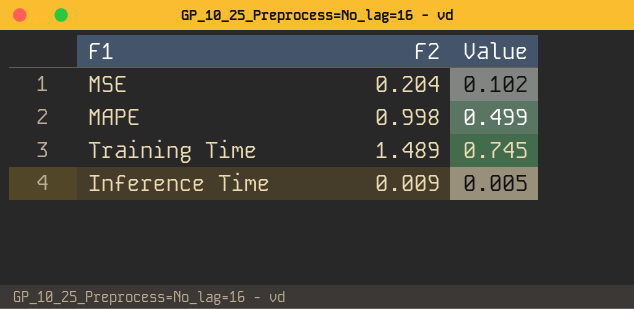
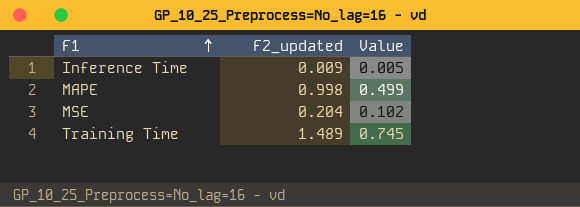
row order: none -> F1 ascending
column name: F2 -> F2_updated

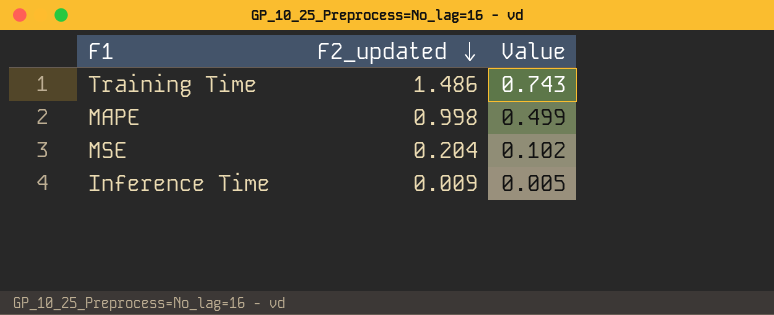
row order: F1 ascending -> F2_updated descending
Training Time | F2_updated: 1.489 -> 1.486
Training Time | Value: 0.745 -> 0.743

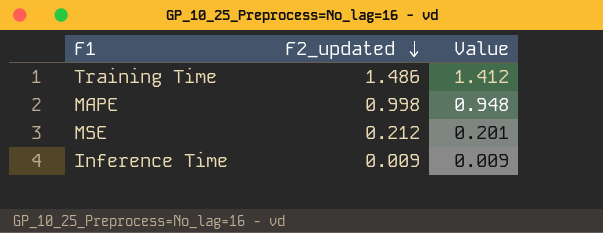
column Value | formula: [F2_updated] * 0.5 -> [F2_updated] * 0.95
MSE | F2_updated: 0.204 -> 0.212

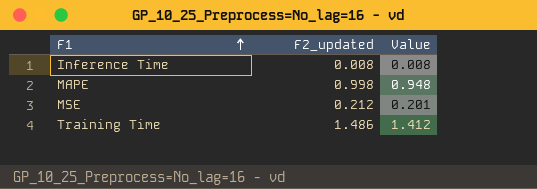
row order: F2_updated descending -> F1 ascending
Inference Time | F2_updated: 0.009 -> 0.008
Inference Time | Value: 0.009 -> 0.008

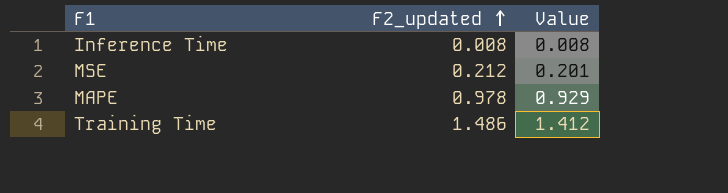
row order: F1 ascending -> F2_updated ascending
MAPE | F2_updated: 0.998 -> 0.978
MAPE | Value: 0.948 -> 0.929

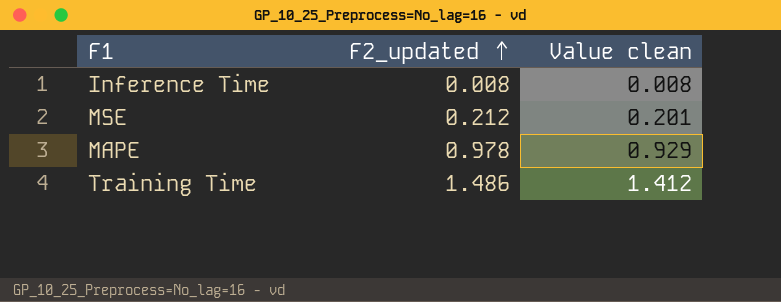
column name: Value -> Value clean

